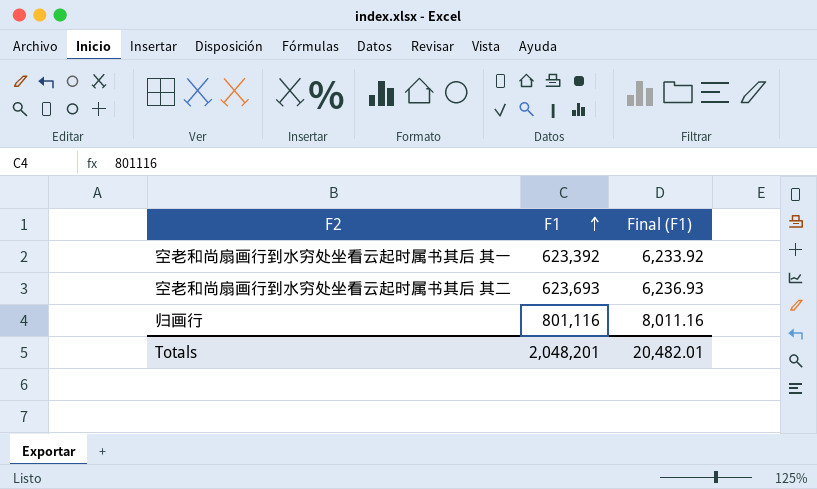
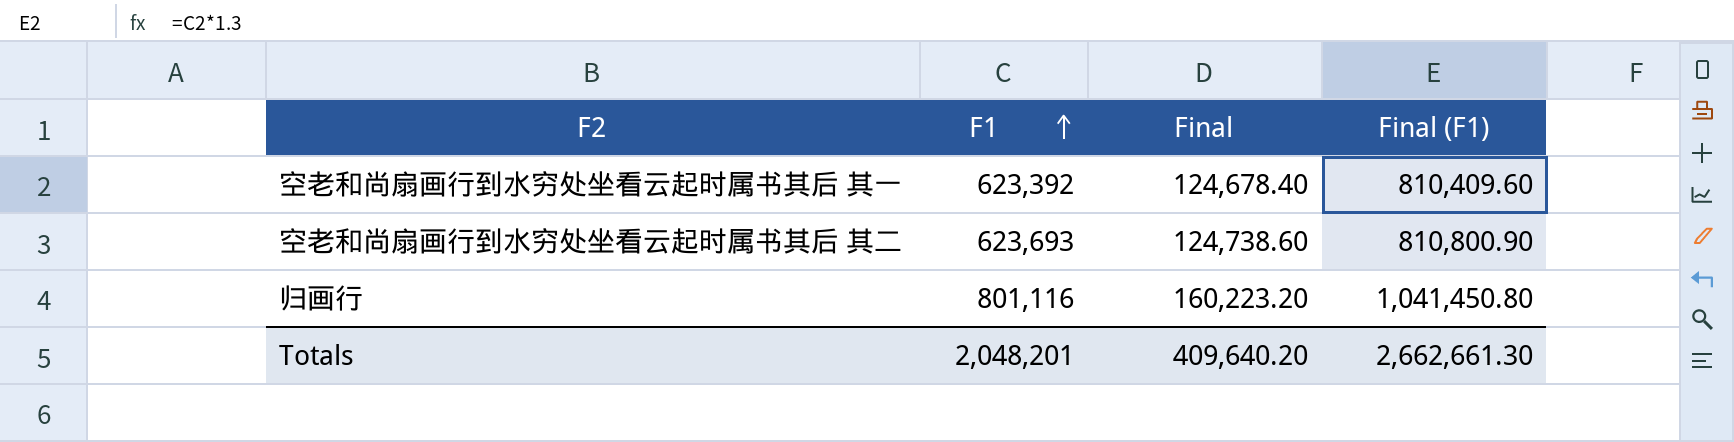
column Final | formula: none -> [F1] * 0.2
column Final (F1) | formula: [F1] * 0.01 -> [F1] * 1.3
Totals | Final (F1): 20,482.01 -> 2,662,661.30

